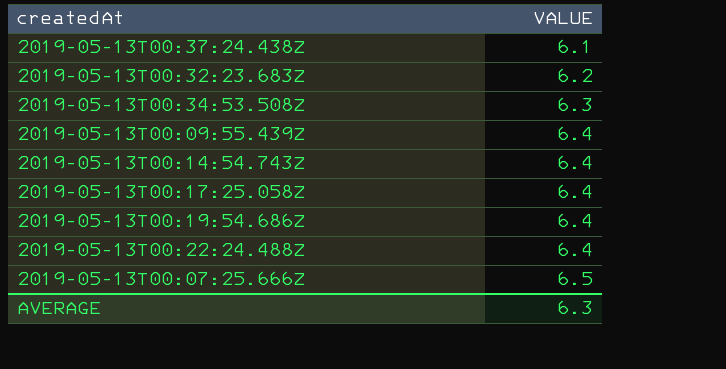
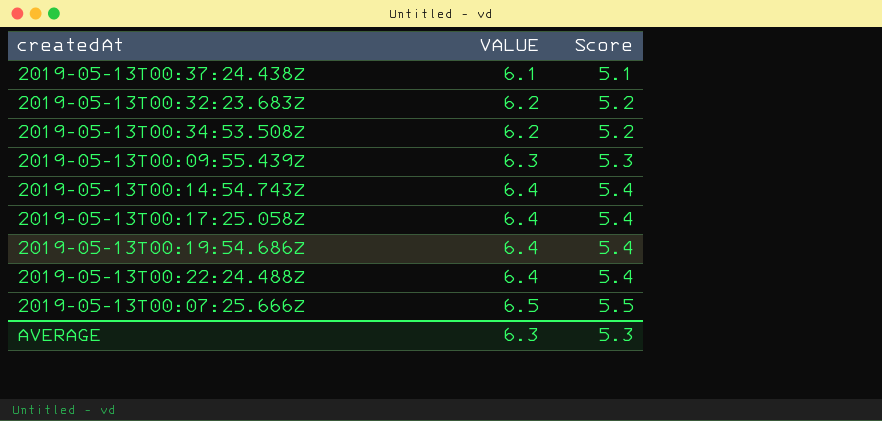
column Score | formula: none -> [VALUE] - 1
2019-05-13T00:34:53.508Z | VALUE: 6.3 -> 6.2
2019-05-13T00:09:55.439Z | VALUE: 6.4 -> 6.3

